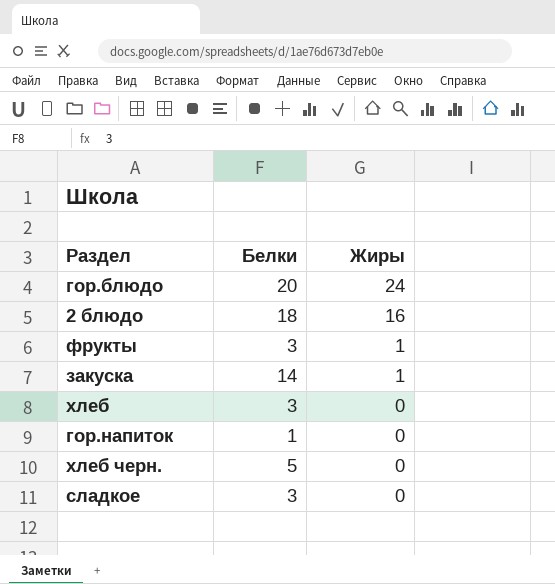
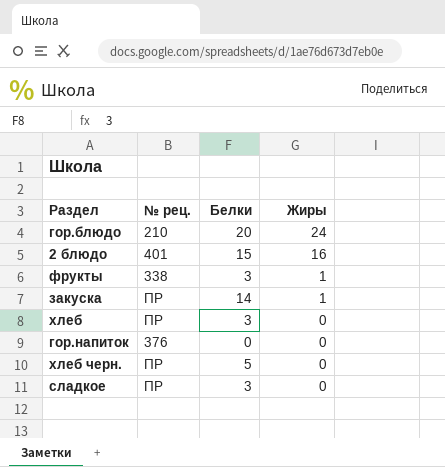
column № рец. | position: none -> 2
2 блюдо | Белки: 18 -> 15
гор.напиток | Белки: 1 -> 0

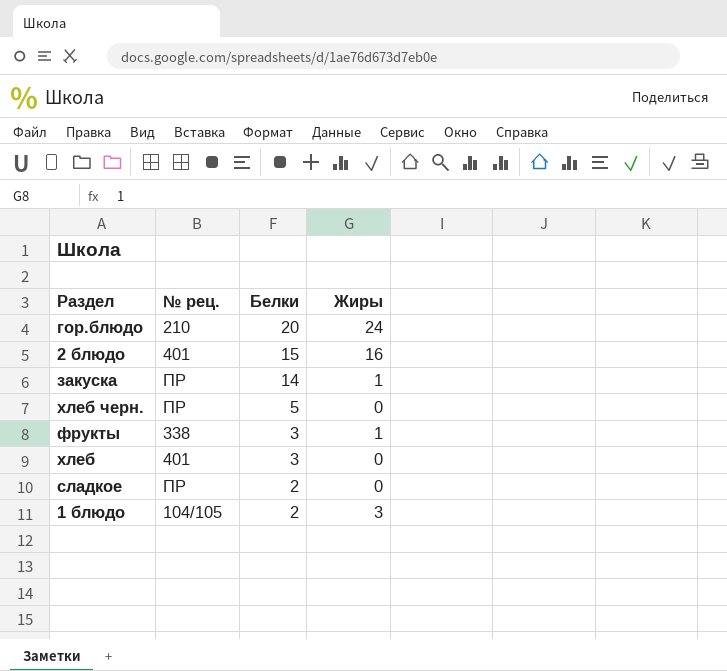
row order: Жиры descending -> Белки descending
row гор.напиток: 376 | 0 | 0 -> none
хлеб | № рец.: ПР -> 401
сладкое | Белки: 3 -> 2
row 1 блюдо: none -> 104/105 | 2 | 3

